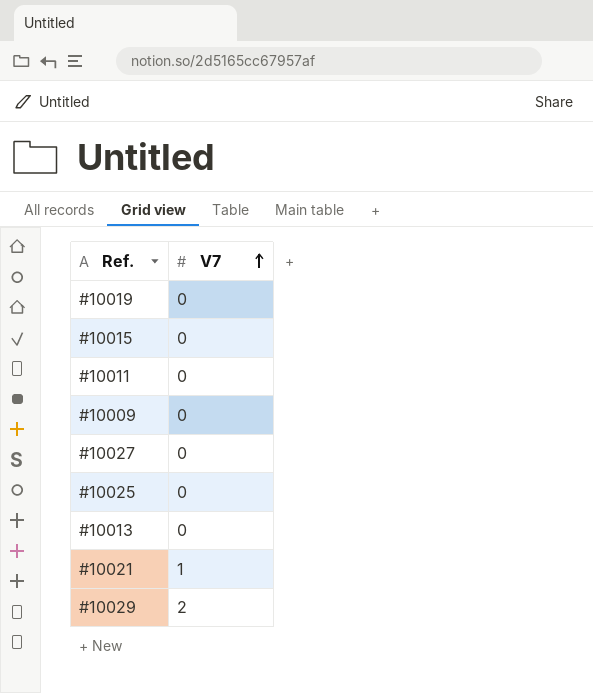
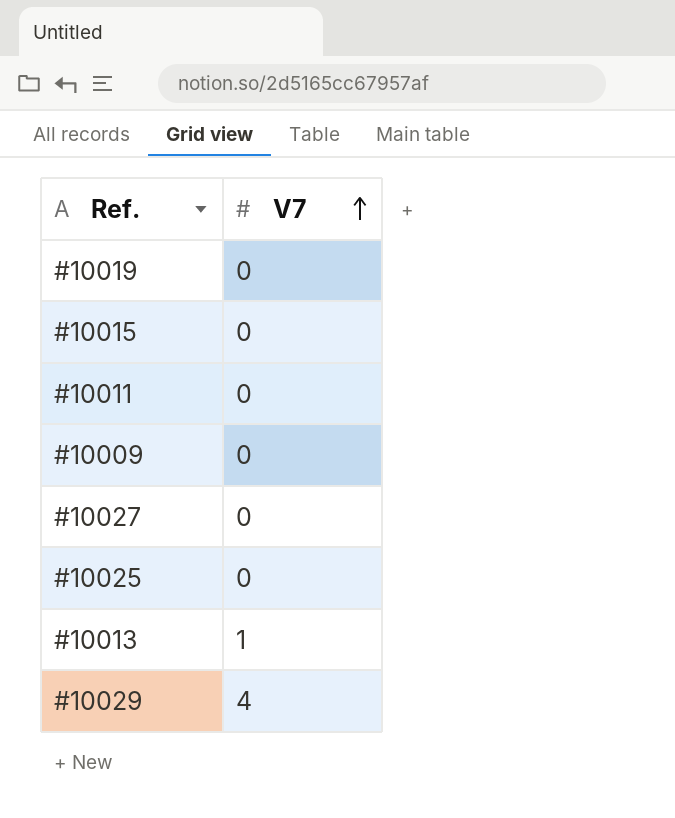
row #10021: 1 -> none
#10013 | V7: 0 -> 1
#10029 | V7: 2 -> 4

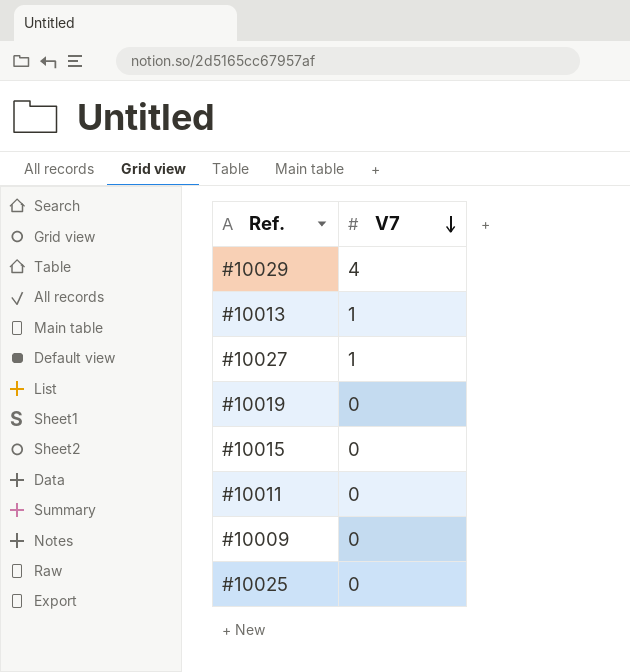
row order: V7 ascending -> V7 descending
#10027 | V7: 0 -> 1

